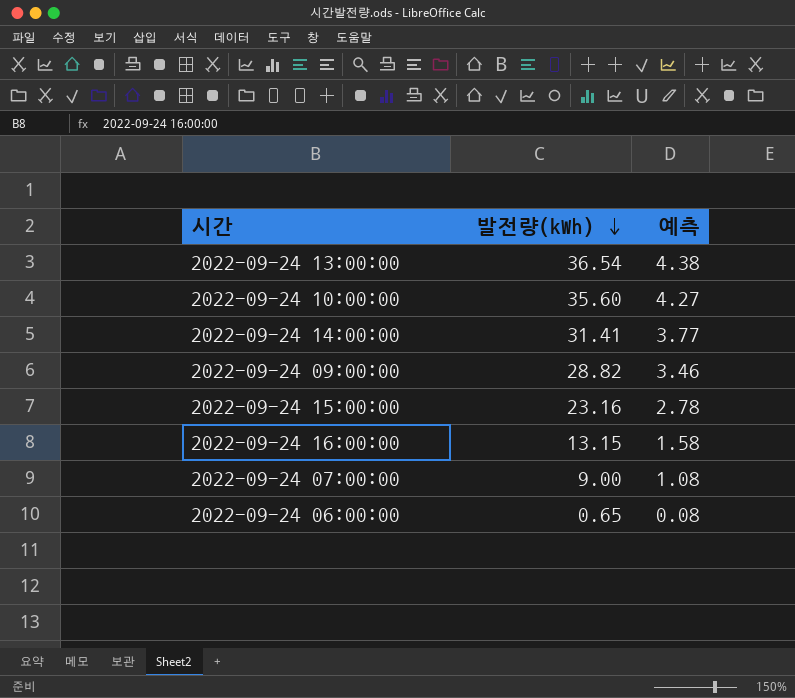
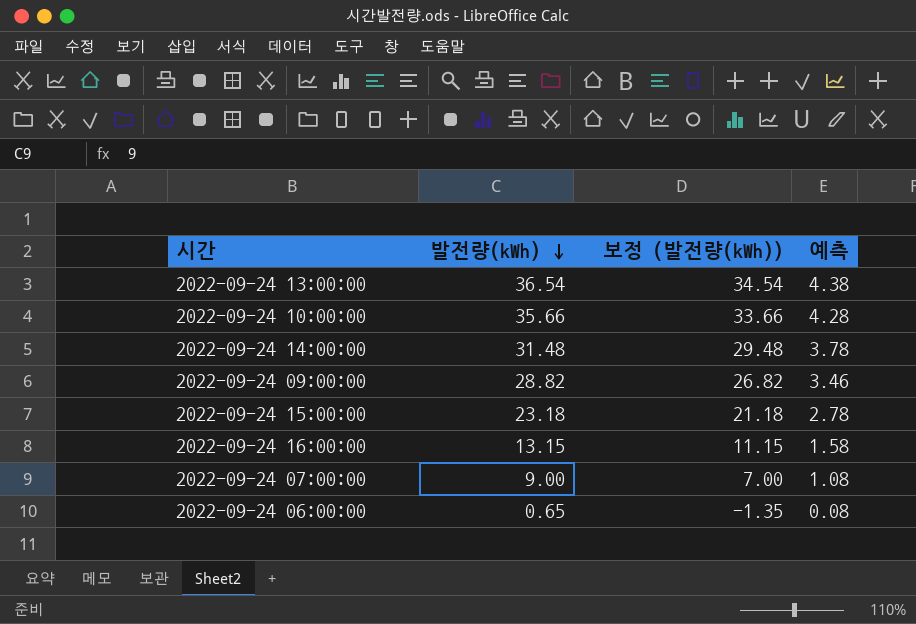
column 보정 (발전량(kWh)) | formula: none -> [발전량(kWh)] - 2
2022-09-24 10:00:00 | 발전량(kWh): 35.60 -> 35.66
2022-09-24 10:00:00 | 예측: 4.27 -> 4.28
2022-09-24 14:00:00 | 발전량(kWh): 31.41 -> 31.48
2022-09-24 14:00:00 | 예측: 3.77 -> 3.78
2022-09-24 15:00:00 | 발전량(kWh): 23.16 -> 23.18

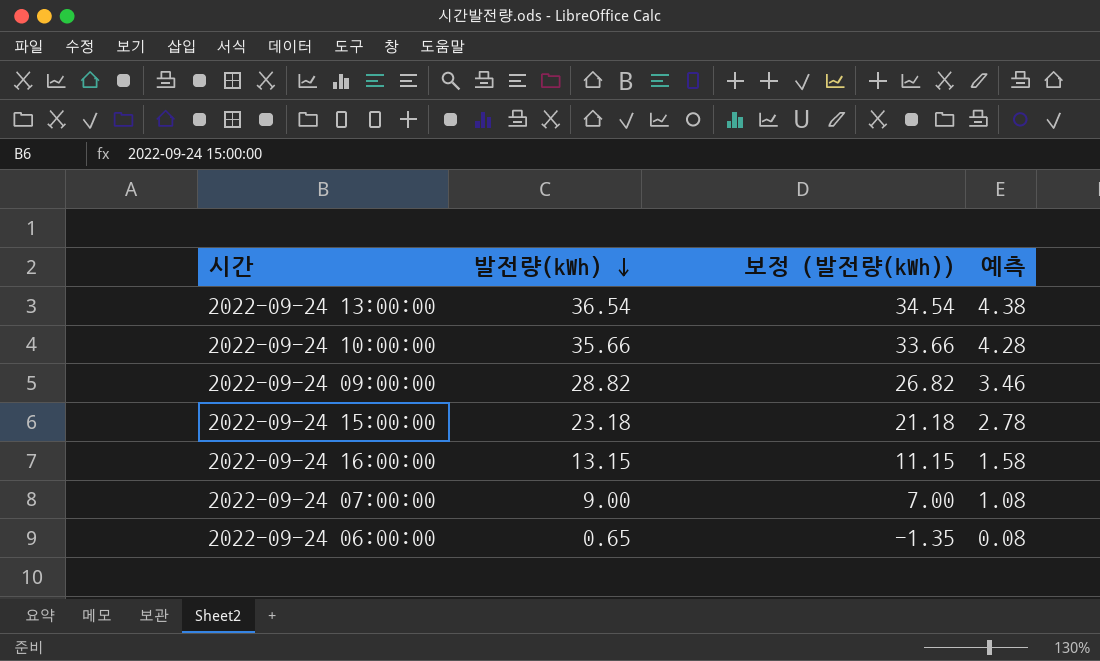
row 2022-09-24 14:00:00: 31.48 | 29.48 | 3.78 -> none

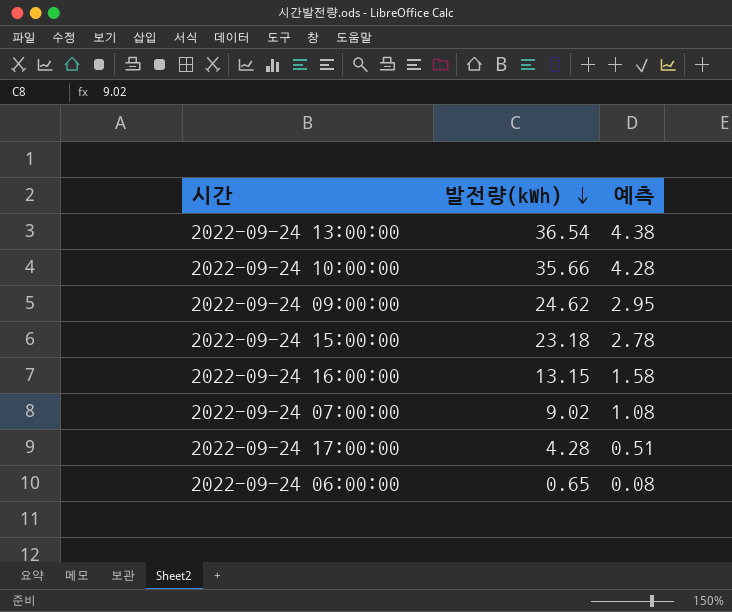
column 보정 (발전량(kWh)) | formula: [발전량(kWh)] - 2 -> none
2022-09-24 09:00:00 | 발전량(kWh): 28.82 -> 24.62
2022-09-24 09:00:00 | 예측: 3.46 -> 2.95
2022-09-24 07:00:00 | 발전량(kWh): 9.00 -> 9.02
row 2022-09-24 17:00:00: none -> 4.28 | 0.51

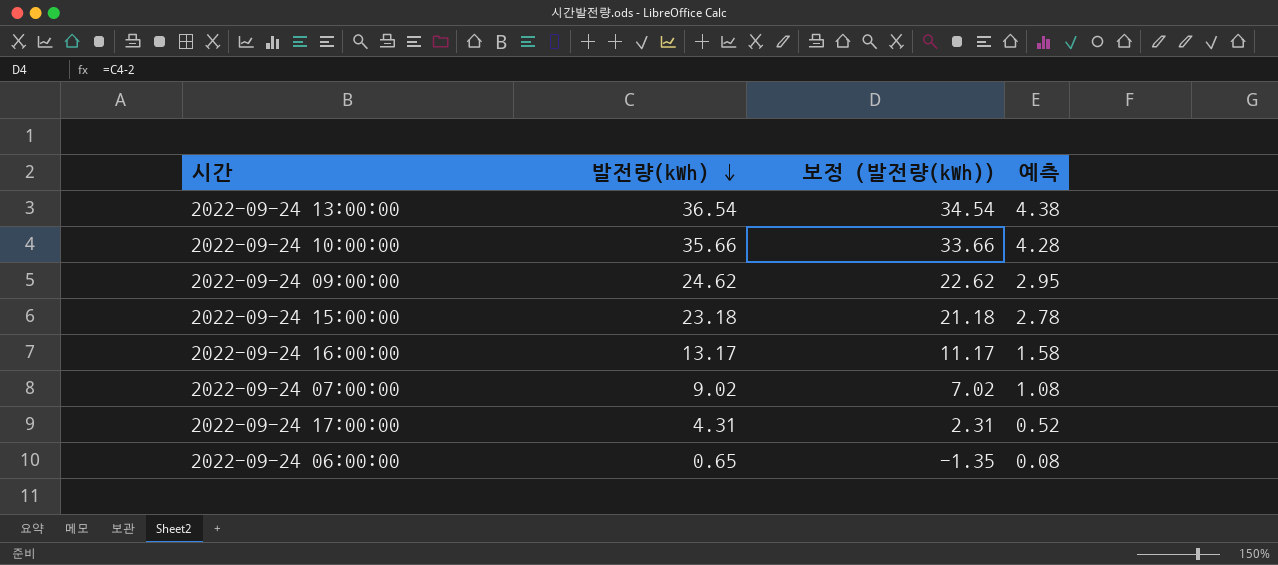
column 보정 (발전량(kWh)) | formula: none -> [발전량(kWh)] - 2
2022-09-24 16:00:00 | 발전량(kWh): 13.15 -> 13.17
2022-09-24 17:00:00 | 발전량(kWh): 4.28 -> 4.31
2022-09-24 17:00:00 | 예측: 0.51 -> 0.52

